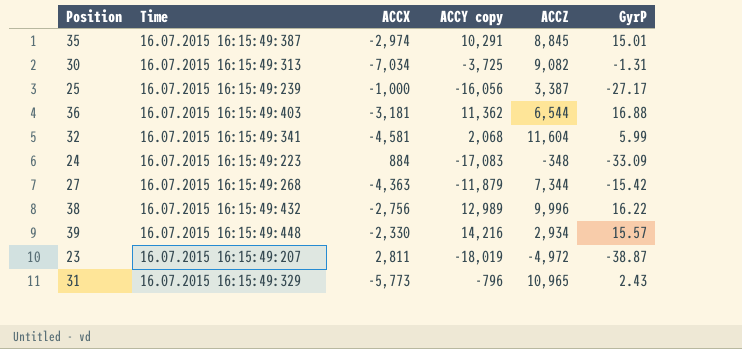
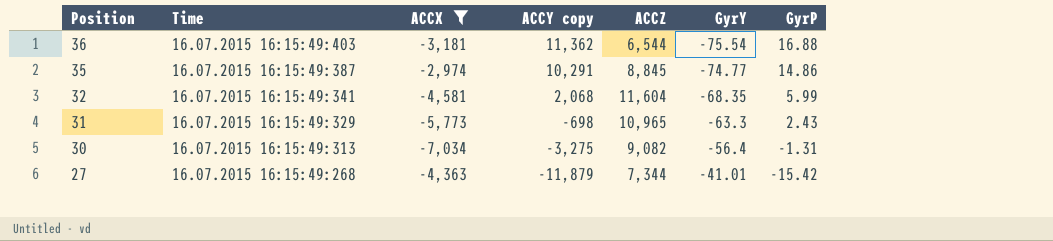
filter: none -> ACCX <= -2,974
row order: none -> Position descending
column GyrY | position: none -> 6
35 | GyrP: 15.01 -> 14.86
31 | ACCY copy: -796 -> -698
30 | ACCY copy: -3,725 -> -3,275

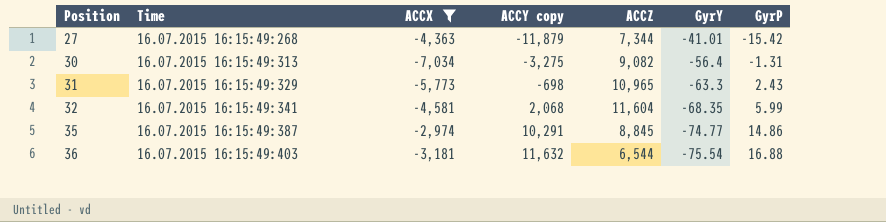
row order: Position descending -> Position ascending
36 | ACCY copy: 11,362 -> 11,632

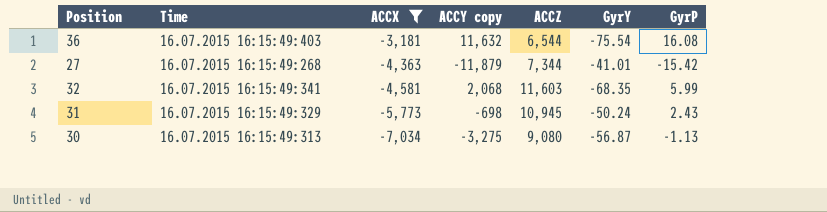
row order: Position ascending -> ACCX descending
row 35: 16.07.2015 16:15:49:387 | -2,974 | 10,291 | 8,845 | -74.77 | 14.86 -> none
36 | GyrP: 16.88 -> 16.08
32 | ACCZ: 11,604 -> 11,603
31 | ACCZ: 10,965 -> 10,945
31 | GyrY: -63.3 -> -50.24
30 | ACCZ: 9,082 -> 9,080
30 | GyrY: -56.4 -> -56.87
30 | GyrP: -1.31 -> -1.13

